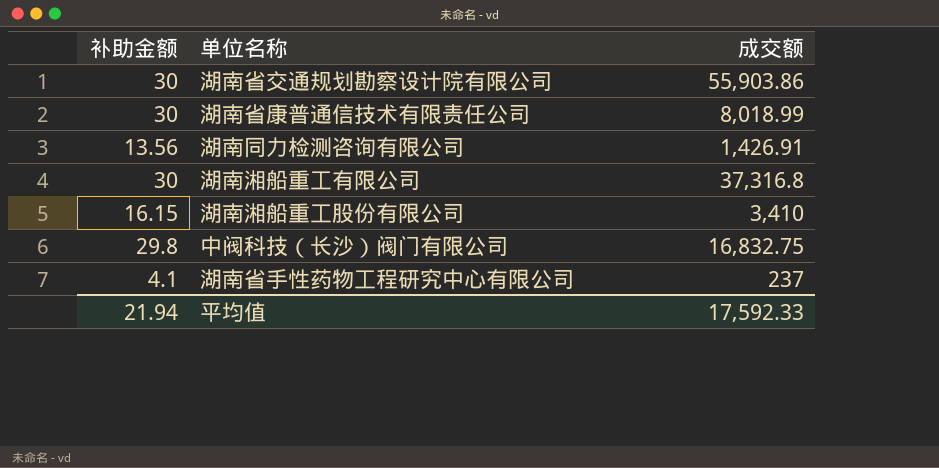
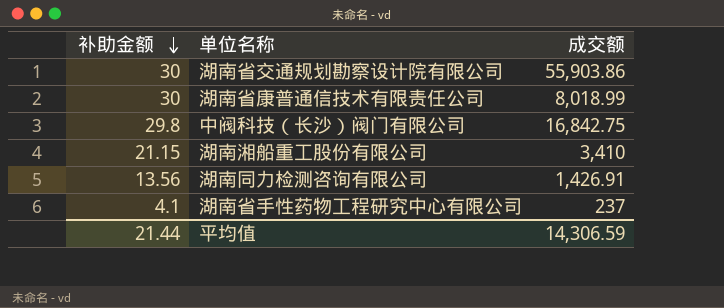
row order: none -> 补助金额 descending
row 湖南湘船重工有限公司: 30 | 37,316.8 -> none
中阀科技（长沙）阀门有限公司 | 成交额: 16,832.75 -> 16,842.75
湖南湘船重工股份有限公司 | 补助金额: 16.15 -> 21.15
平均值 | 补助金额: 21.94 -> 21.44
平均值 | 成交额: 17,592.33 -> 14,306.59

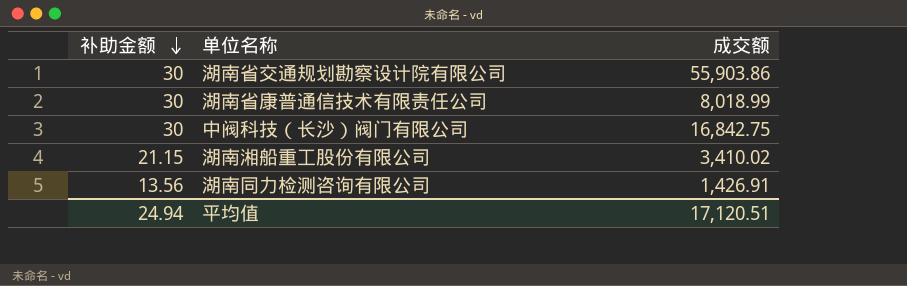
row 湖南省手性药物工程研究中心有限公司: 4.1 | 237 -> none
中阀科技（长沙）阀门有限公司 | 补助金额: 29.8 -> 30
湖南湘船重工股份有限公司 | 成交额: 3,410 -> 3,410.02
平均值 | 补助金额: 21.44 -> 24.94
平均值 | 成交额: 14,306.59 -> 17,120.51

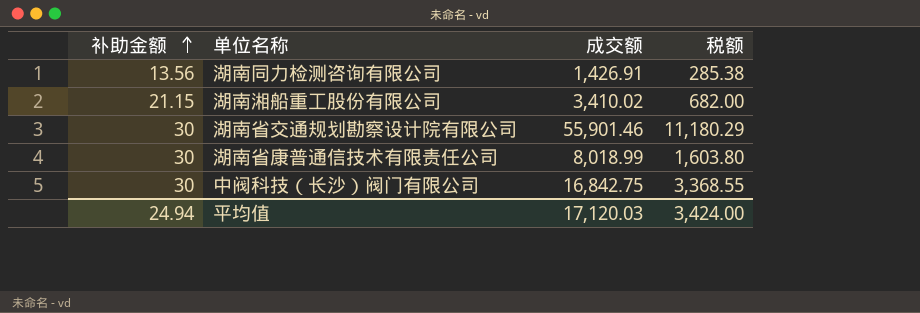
row order: 补助金额 descending -> 补助金额 ascending
column 税额 | formula: none -> [成交额] * 0.2
湖南省交通规划勘察设计院有限公司 | 成交额: 55,903.86 -> 55,901.46
平均值 | 成交额: 17,120.51 -> 17,120.03

